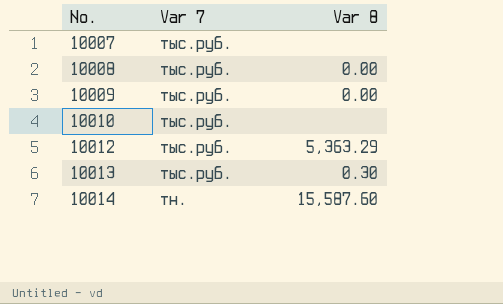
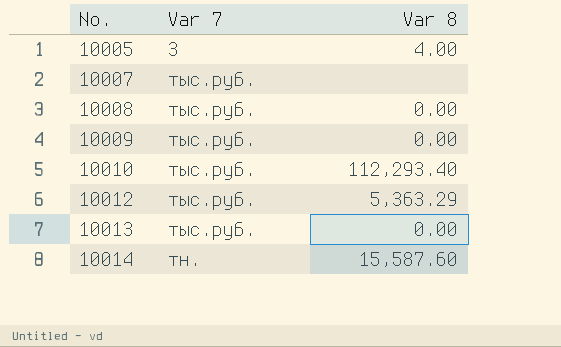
row 10005: none -> 3 | 4.00
10010 | Var 8: none -> 112,293.40
10013 | Var 8: 0.30 -> 0.00

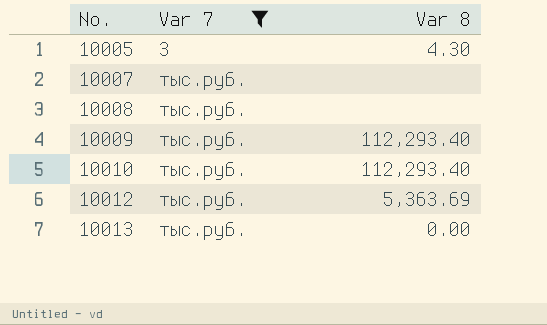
filter: none -> Var 7 != тн.
10005 | Var 8: 4.00 -> 4.30
10008 | Var 8: 0.00 -> none
10009 | Var 8: 0.00 -> 112,293.40
10012 | Var 8: 5,363.29 -> 5,363.69

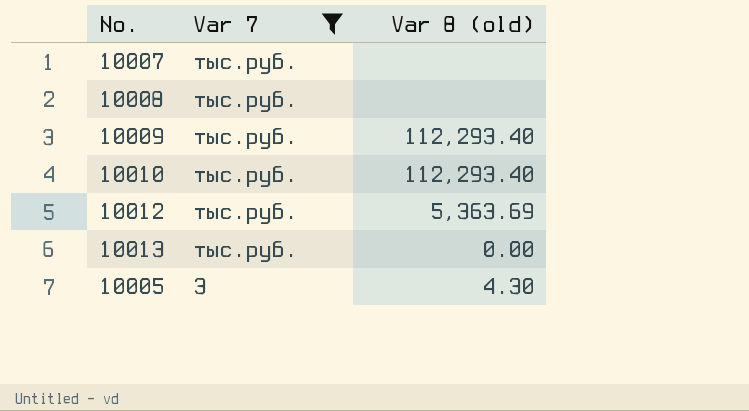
row order: No. ascending -> Var 7 descending
column name: Var 8 -> Var 8 (old)

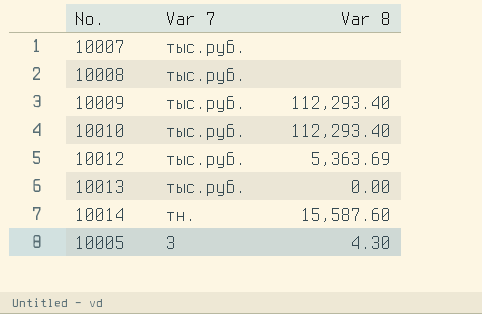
filter: Var 7 != тн. -> none
column name: Var 8 (old) -> Var 8

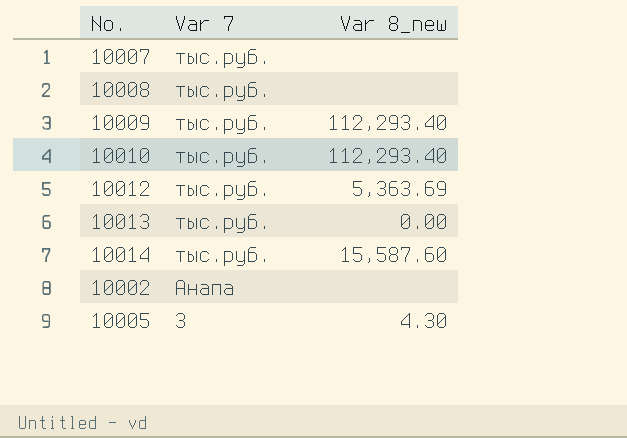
column name: Var 8 -> Var 8_new
10014 | Var 7: тн. -> тыс.руб.
row 10002: none -> Анапа | none

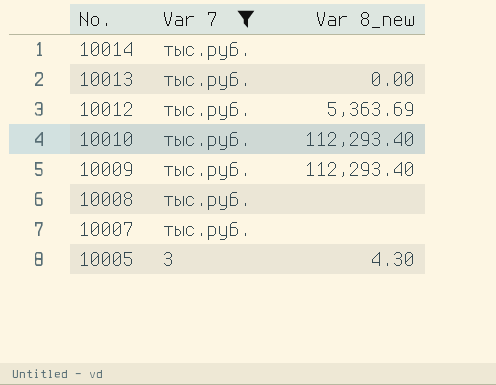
filter: none -> Var 7 != Анапа
row order: Var 7 descending -> No. descending
10014 | Var 8_new: 15,587.60 -> none

